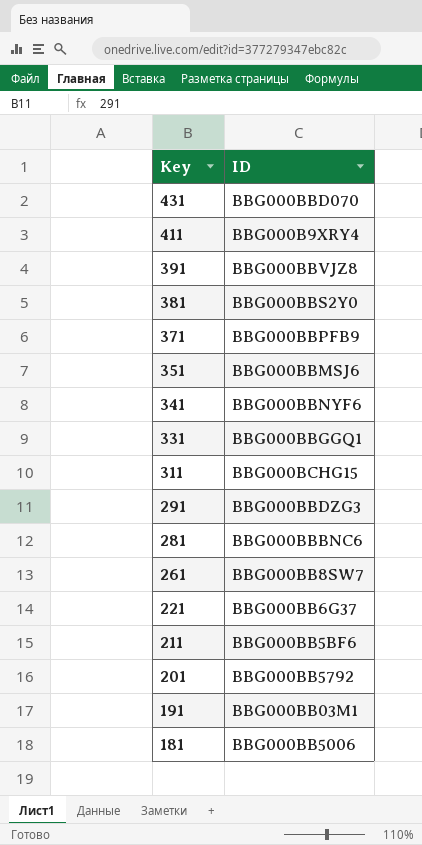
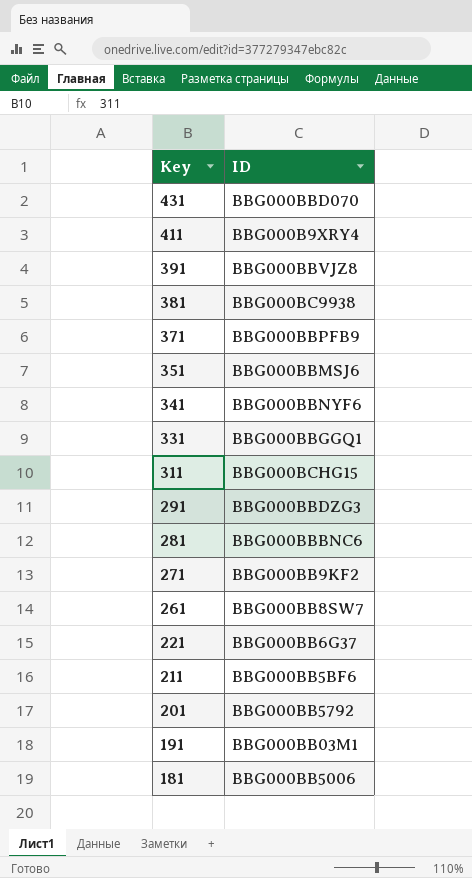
381 | ID: BBG000BBS2Y0 -> BBG000BC9938
row 271: none -> BBG000BB9KF2

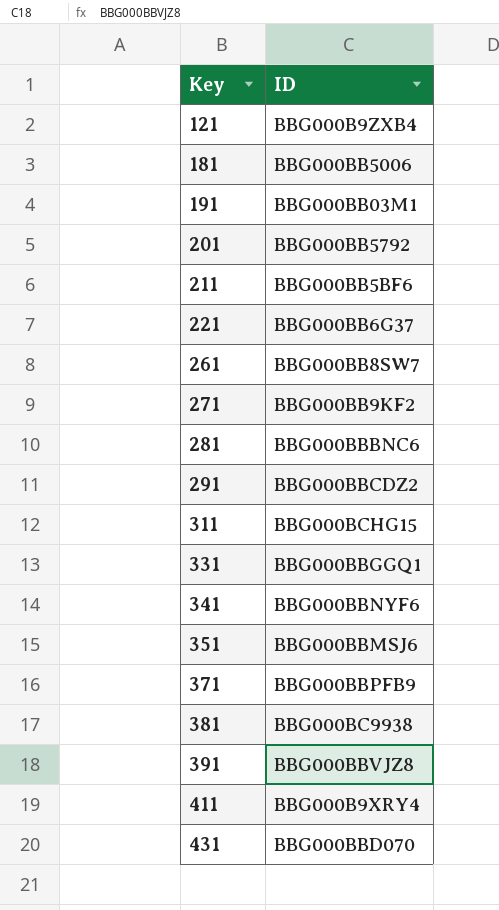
row order: Key descending -> Key ascending
row 121: none -> BBG000B9ZXB4
291 | ID: BBG000BBDZG3 -> BBG000BBCDZ2

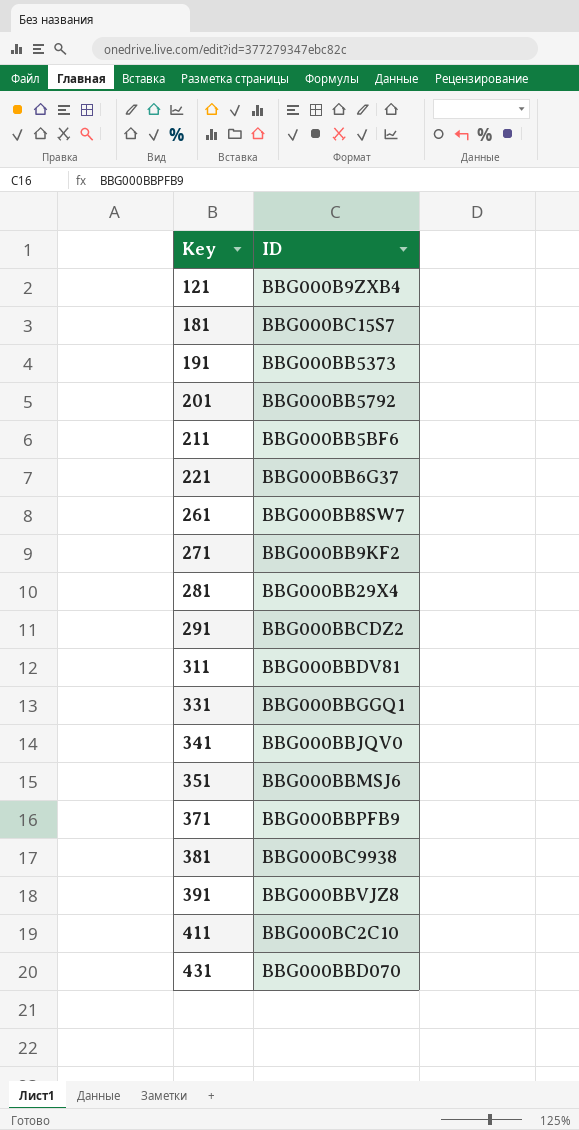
181 | ID: BBG000BB5006 -> BBG000BC15S7
191 | ID: BBG000BB03M1 -> BBG000BB5373
281 | ID: BBG000BBBNC6 -> BBG000BB29X4
311 | ID: BBG000BCHG15 -> BBG000BBDV81
341 | ID: BBG000BBNYF6 -> BBG000BBJQV0
411 | ID: BBG000B9XRY4 -> BBG000BC2C10

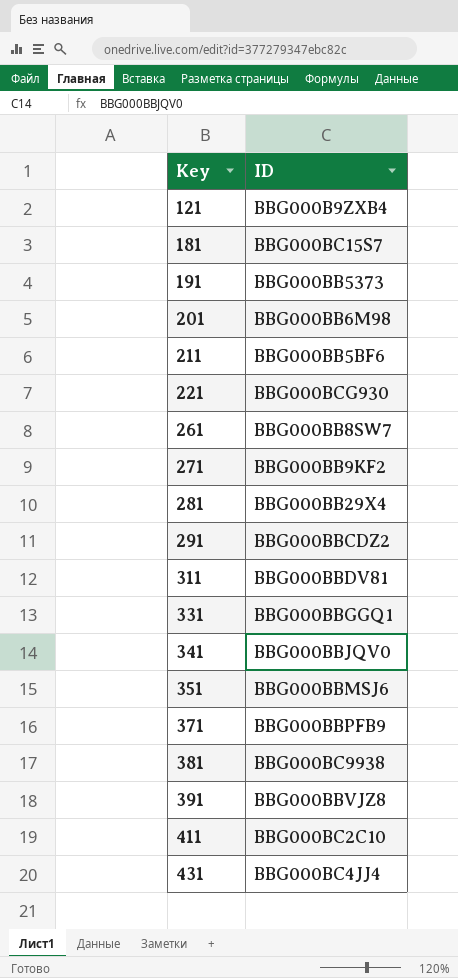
201 | ID: BBG000BB5792 -> BBG000BB6M98
221 | ID: BBG000BB6G37 -> BBG000BCG930
431 | ID: BBG000BBD070 -> BBG000BC4JJ4

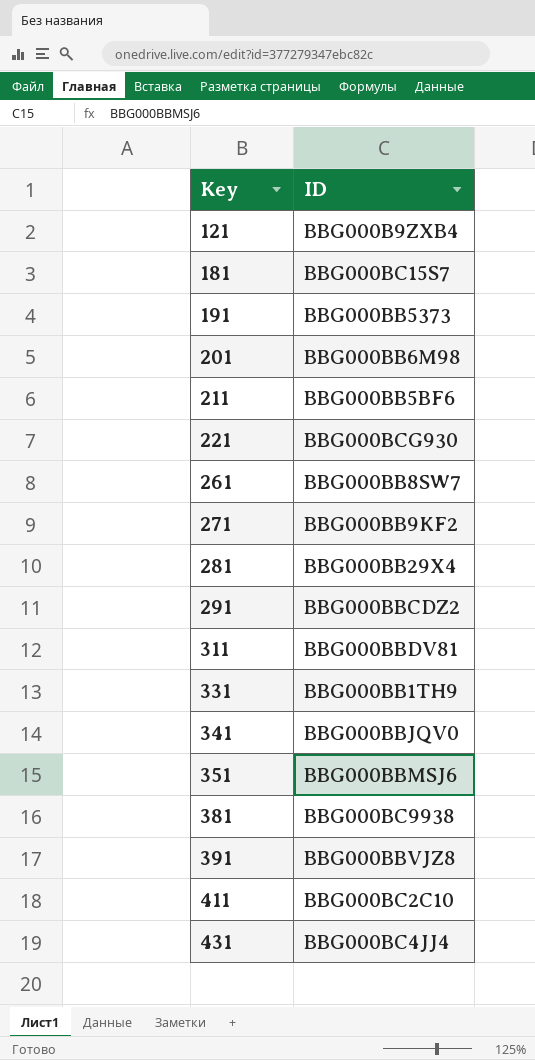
row 371: BBG000BBPFB9 -> none
331 | ID: BBG000BBGGQ1 -> BBG000BB1TH9

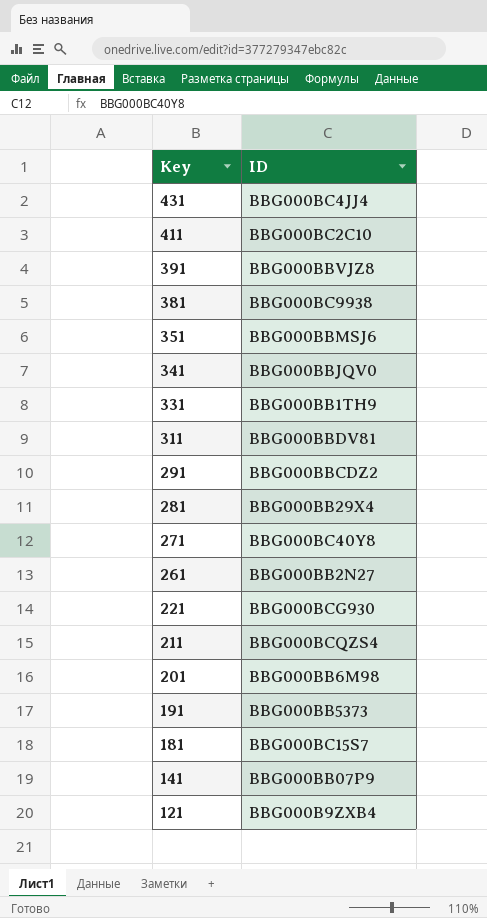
row order: Key ascending -> Key descending
271 | ID: BBG000BB9KF2 -> BBG000BC40Y8
261 | ID: BBG000BB8SW7 -> BBG000BB2N27
211 | ID: BBG000BB5BF6 -> BBG000BCQZS4
row 141: none -> BBG000BB07P9

